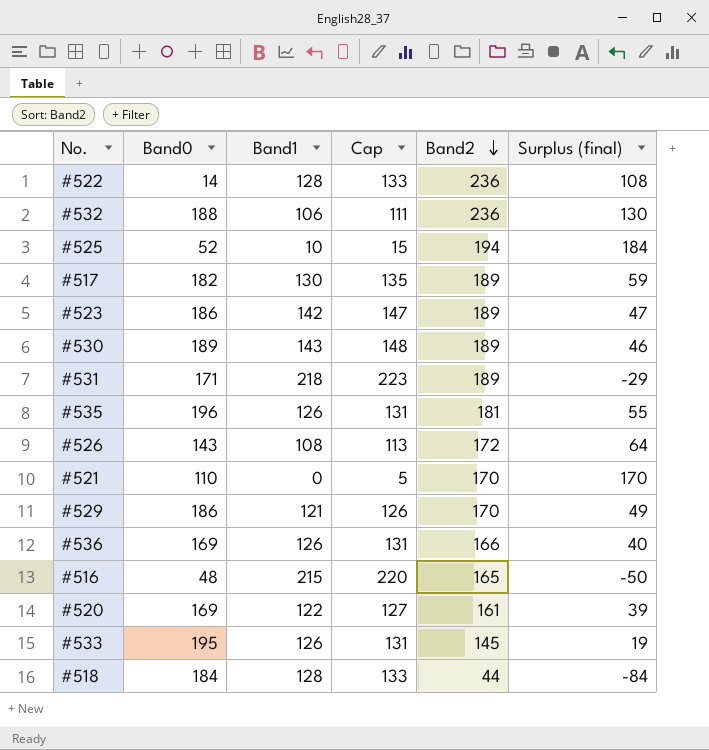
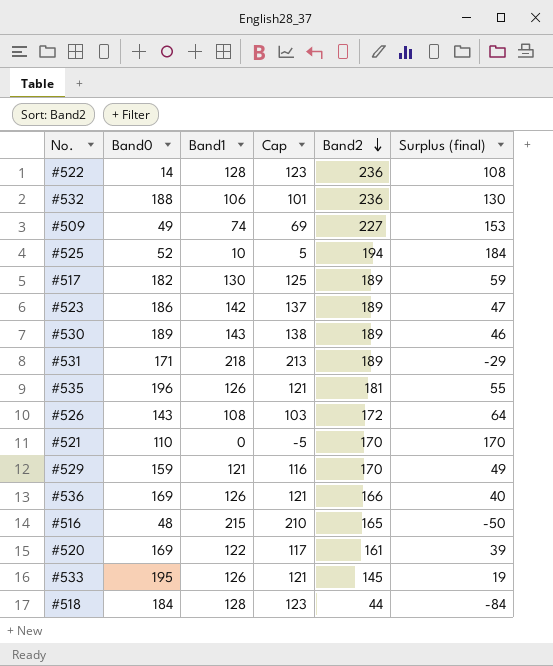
column Cap | formula: [Band1] + 5 -> [Band1] - 5
row #509: none -> 49 | 74 | 69 | 227 | 153
#529 | Band0: 186 -> 159

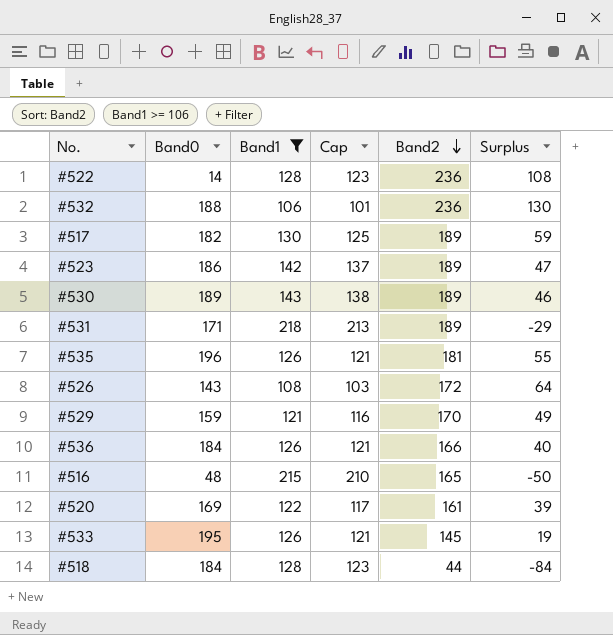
filter: none -> Band1 >= 106
column name: Surplus (final) -> Surplus
#536 | Band0: 169 -> 184

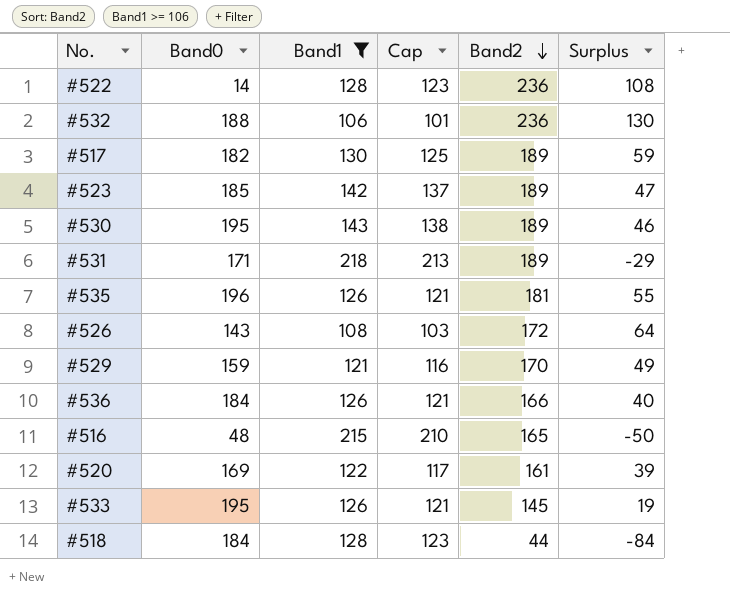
#523 | Band0: 186 -> 185
#530 | Band0: 189 -> 195

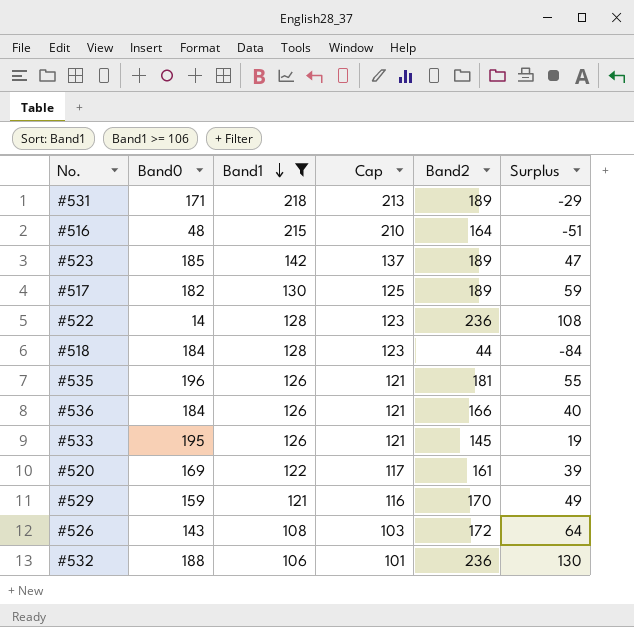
row order: Band2 descending -> Band1 descending
row #530: 195 | 143 | 138 | 189 | 46 -> none
#516 | Band2: 165 -> 164
#516 | Surplus: -50 -> -51

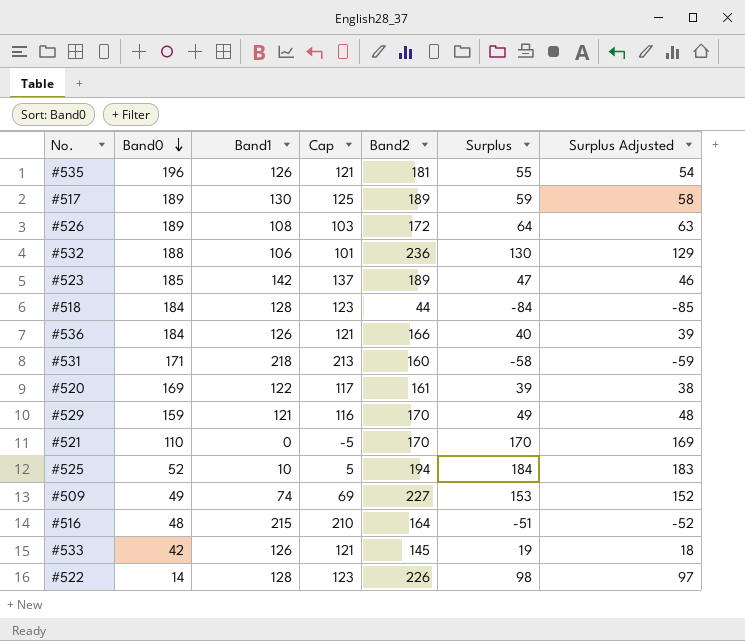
filter: Band1 >= 106 -> none
row order: Band1 descending -> Band0 descending
column Surplus Adjusted | formula: none -> [Surplus] - 1
#517 | Band0: 182 -> 189
#526 | Band0: 143 -> 189
#531 | Band2: 189 -> 160
#531 | Surplus: -29 -> -58
#533 | Band0: 195 -> 42
#522 | Band2: 236 -> 226
#522 | Surplus: 108 -> 98

